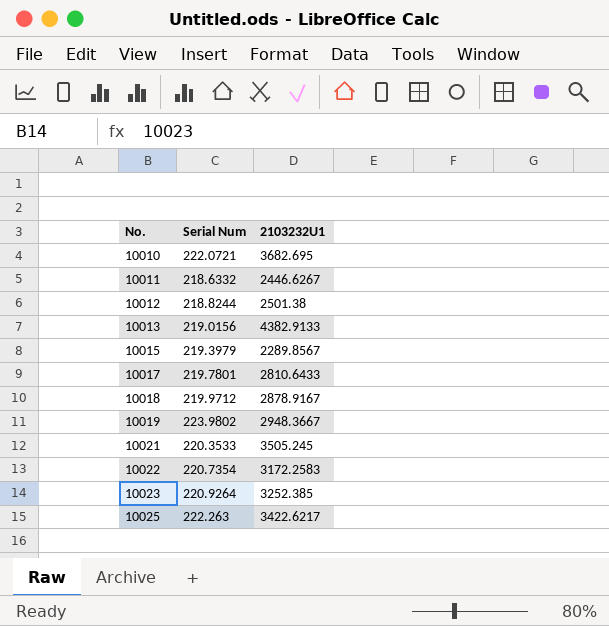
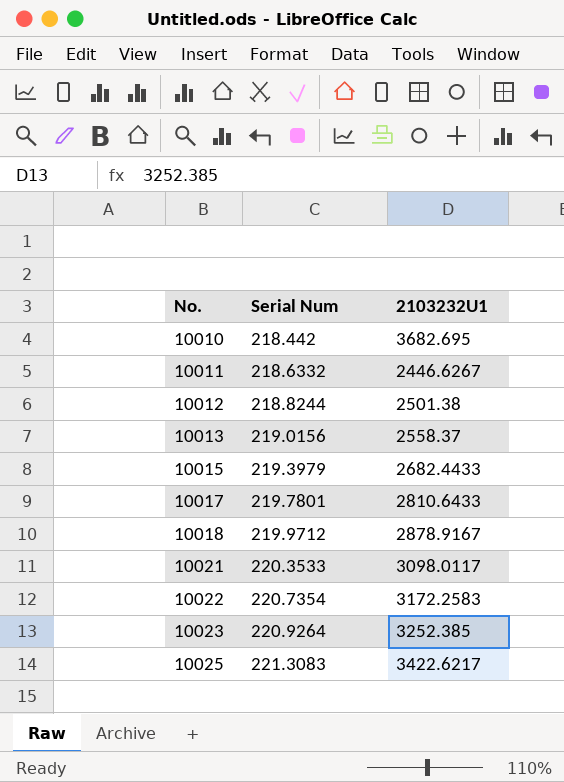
row 10019: 223.9802 | 2948.3667 -> none
10010 | Serial Num: 222.0721 -> 218.442
10013 | 2103232U1: 4382.9133 -> 2558.37
10015 | 2103232U1: 2289.8567 -> 2682.4433
10021 | 2103232U1: 3505.245 -> 3098.0117
10025 | Serial Num: 222.263 -> 221.3083

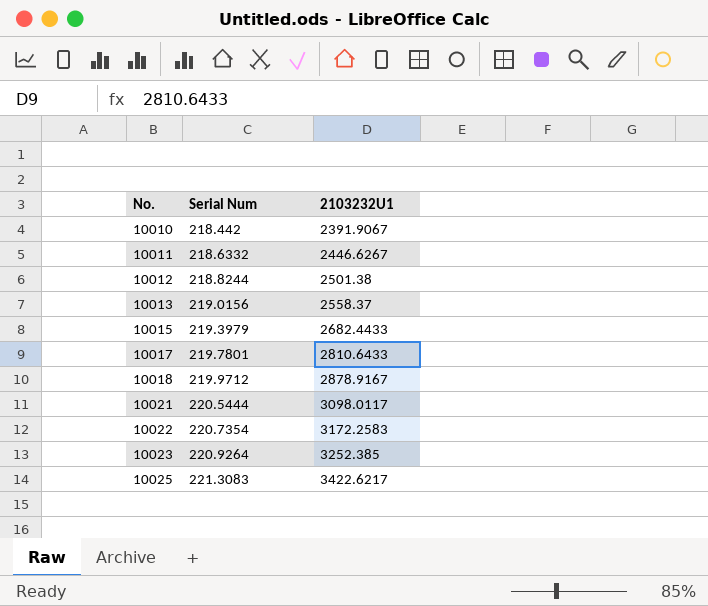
10010 | 2103232U1: 3682.695 -> 2391.9067
10021 | Serial Num: 220.3533 -> 220.5444

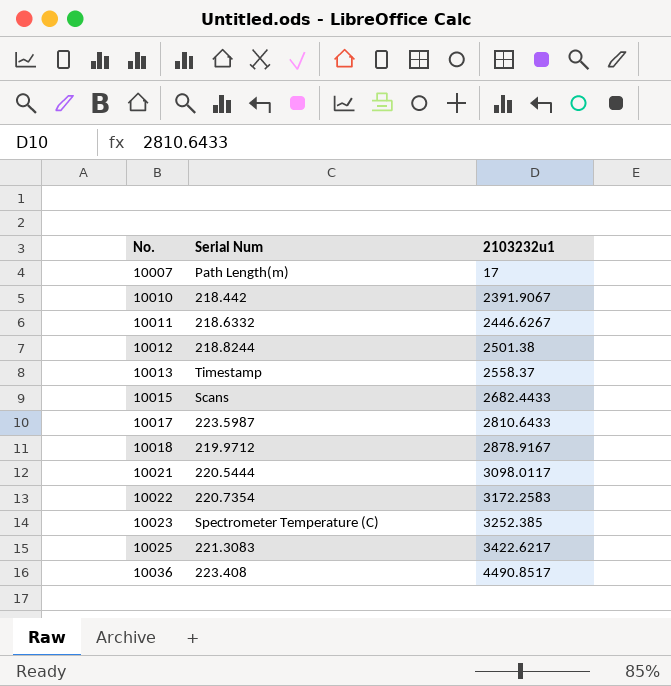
column name: 2103232U1 -> 2103232u1
row 10007: none -> Path Length(m) | 17
10013 | Serial Num: 219.0156 -> Timestamp
10015 | Serial Num: 219.3979 -> Scans
10017 | Serial Num: 219.7801 -> 223.5987
10023 | Serial Num: 220.9264 -> Spectrometer Temperature (C)
row 10036: none -> 223.408 | 4490.8517

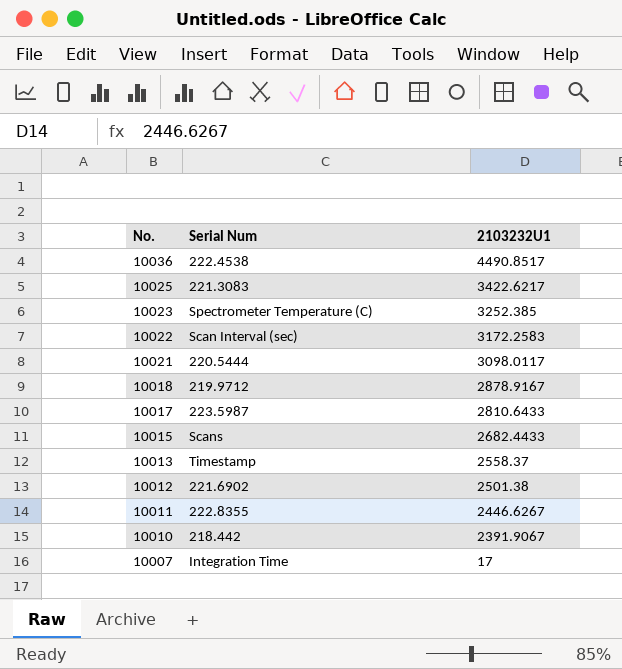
row order: No. ascending -> No. descending
column name: 2103232u1 -> 2103232U1
10036 | Serial Num: 223.408 -> 222.4538
10022 | Serial Num: 220.7354 -> Scan Interval (sec)
10012 | Serial Num: 218.8244 -> 221.6902
10011 | Serial Num: 218.6332 -> 222.8355
10007 | Serial Num: Path Length(m) -> Integration Time

